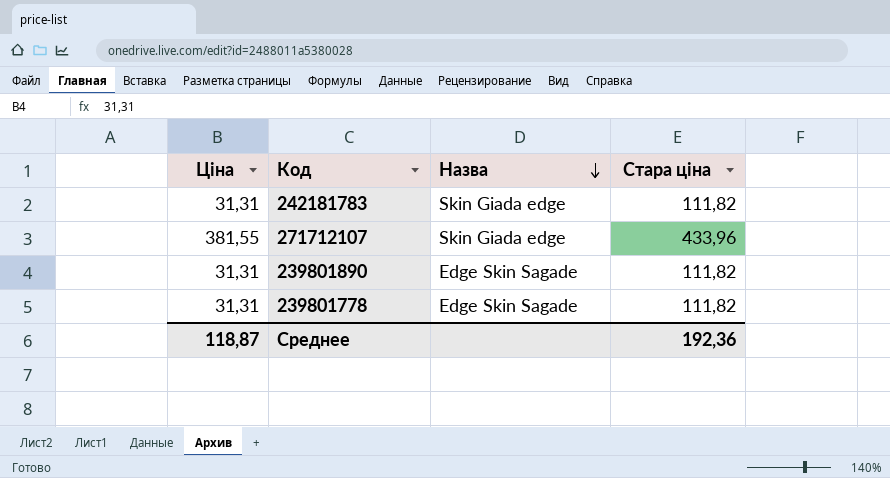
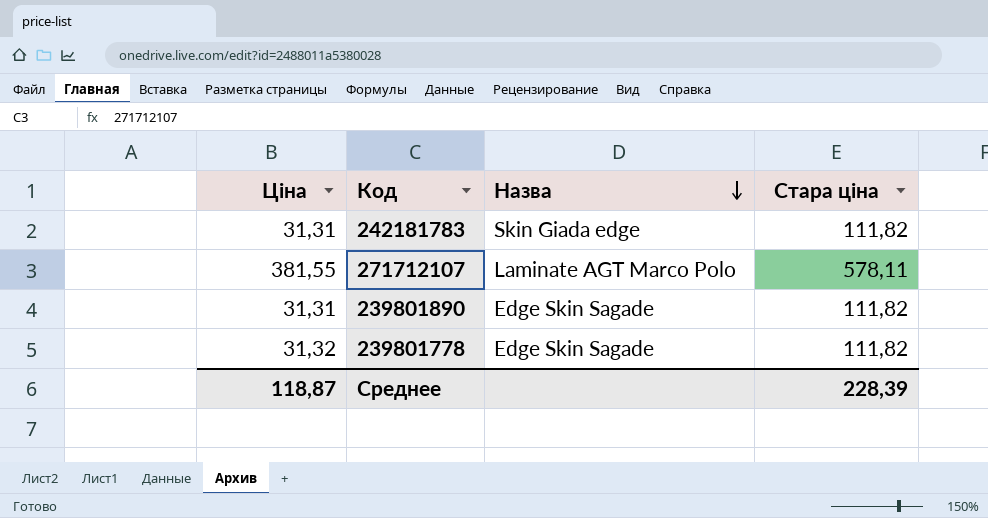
271712107 | Назва: Skin Giada edge -> Laminate AGT Marco Polo
271712107 | Стара ціна: 433,96 -> 578,11
239801778 | Ціна: 31,31 -> 31,32
Среднее | Стара ціна: 192,36 -> 228,39

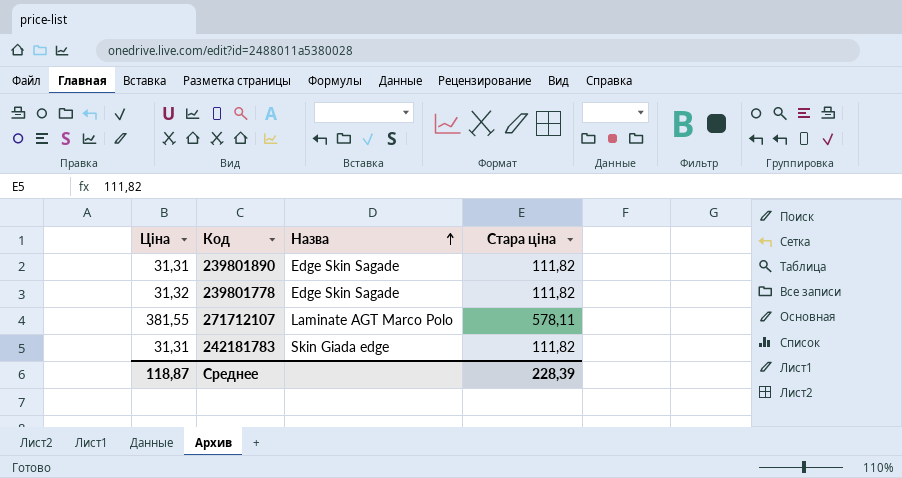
row order: Назва descending -> Назва ascending

